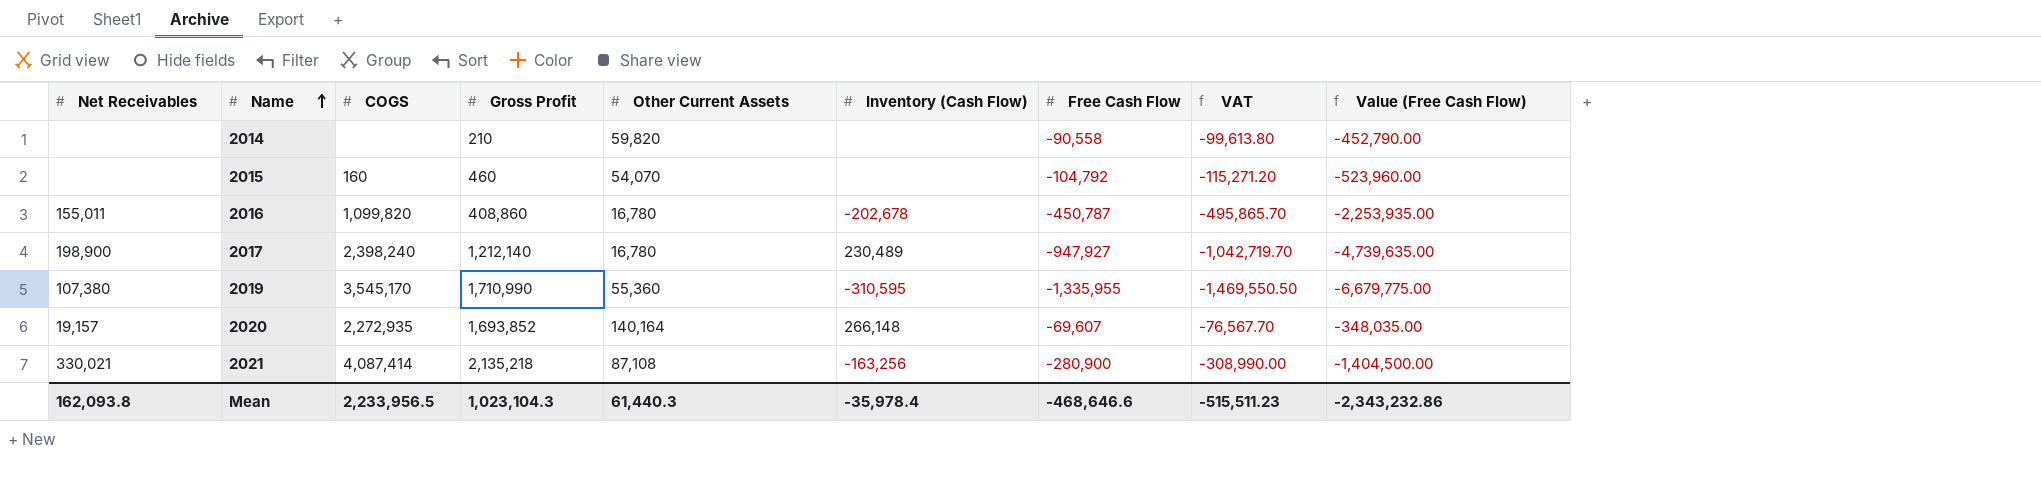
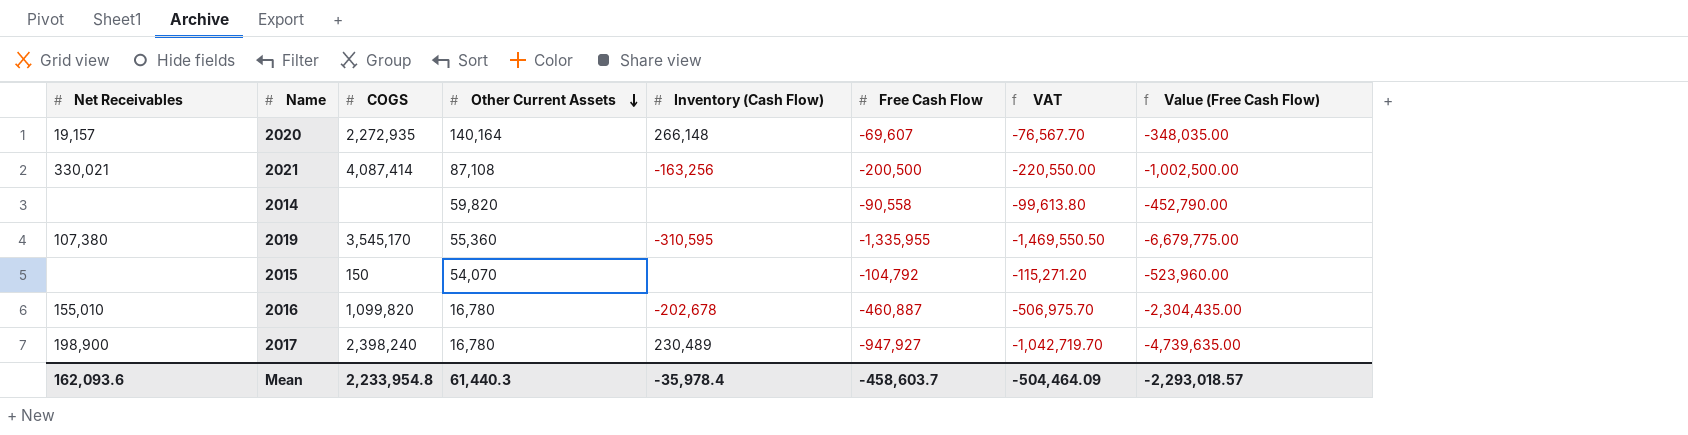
row order: Name ascending -> Other Current Assets descending
column Gross Profit | position: 4 -> none
2021 | Free Cash Flow: -280,900 -> -200,500
2021 | VAT: -308,990.00 -> -220,550.00
2021 | Value (Free Cash Flow): -1,404,500.00 -> -1,002,500.00
2015 | COGS: 160 -> 150
2016 | Net Receivables: 155,011 -> 155,010
2016 | Free Cash Flow: -450,787 -> -460,887
2016 | VAT: -495,865.70 -> -506,975.70
2016 | Value (Free Cash Flow): -2,253,935.00 -> -2,304,435.00
Mean | Net Receivables: 162,093.8 -> 162,093.6
Mean | COGS: 2,233,956.5 -> 2,233,954.8
Mean | Free Cash Flow: -468,646.6 -> -458,603.7
Mean | VAT: -515,511.23 -> -504,464.09
Mean | Value (Free Cash Flow): -2,343,232.86 -> -2,293,018.57

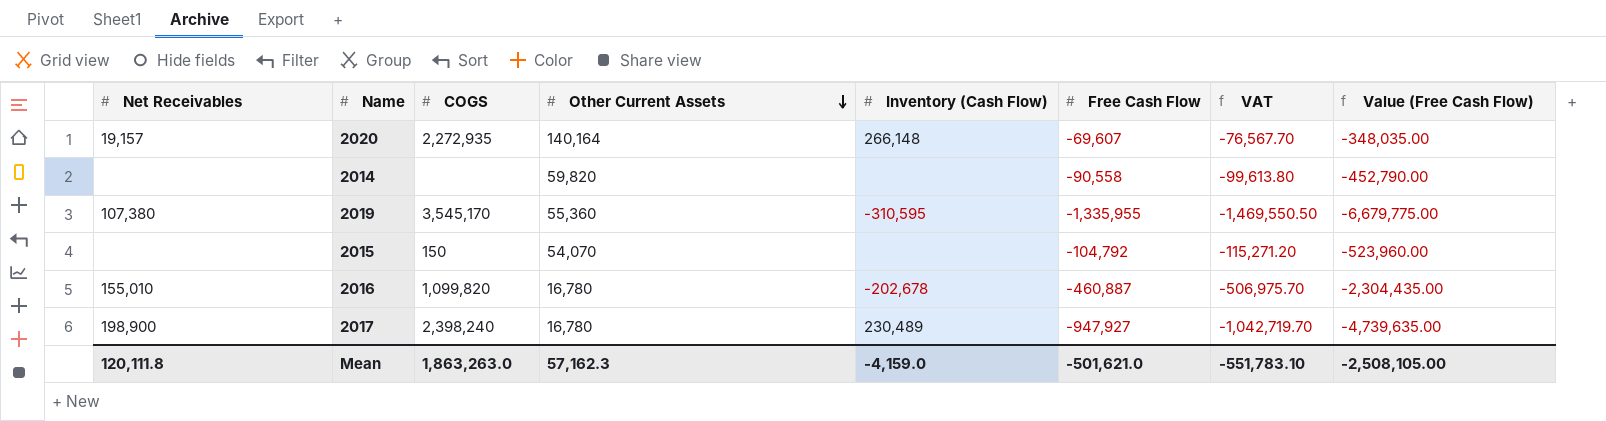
row 2021: 330,021 | 4,087,414 | 87,108 | -163,256 | -200,500 | -220,550.00 | -1,002,500.00 -> none
Mean | Net Receivables: 162,093.6 -> 120,111.8
Mean | COGS: 2,233,954.8 -> 1,863,263.0
Mean | Other Current Assets: 61,440.3 -> 57,162.3
Mean | Inventory (Cash Flow): -35,978.4 -> -4,159.0
Mean | Free Cash Flow: -458,603.7 -> -501,621.0
Mean | VAT: -504,464.09 -> -551,783.10
Mean | Value (Free Cash Flow): -2,293,018.57 -> -2,508,105.00

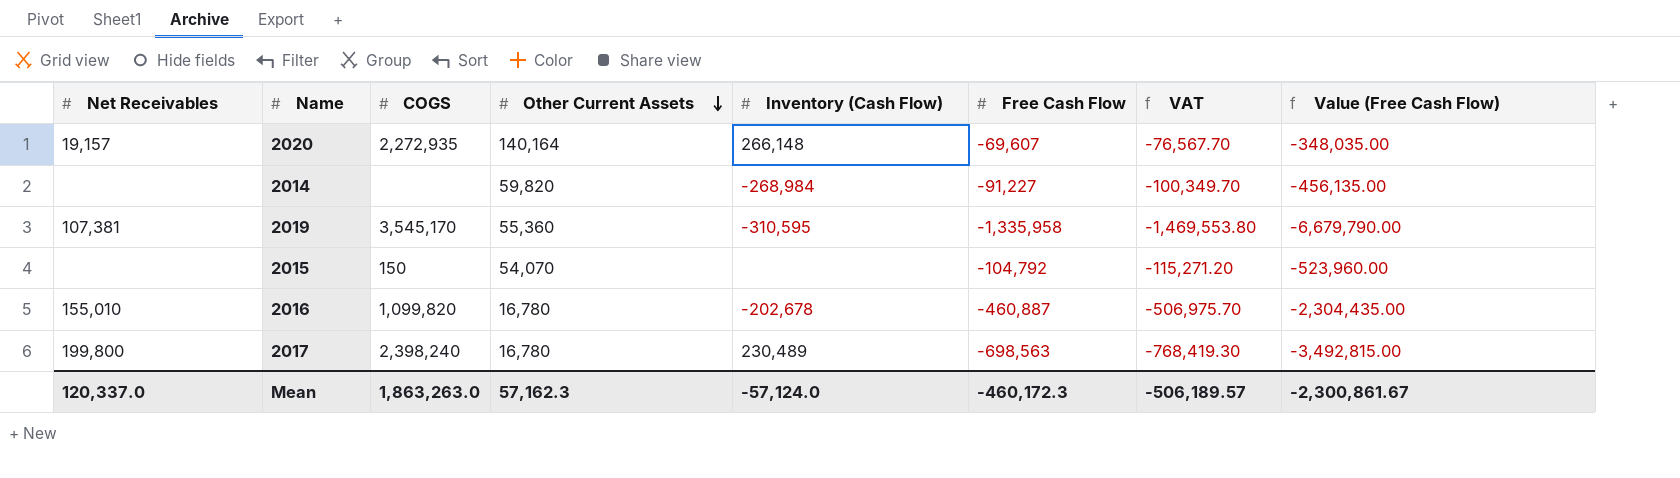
2014 | Inventory (Cash Flow): none -> -268,984
2014 | Free Cash Flow: -90,558 -> -91,227
2014 | VAT: -99,613.80 -> -100,349.70
2014 | Value (Free Cash Flow): -452,790.00 -> -456,135.00
2019 | Net Receivables: 107,380 -> 107,381
2019 | Free Cash Flow: -1,335,955 -> -1,335,958
2019 | VAT: -1,469,550.50 -> -1,469,553.80
2019 | Value (Free Cash Flow): -6,679,775.00 -> -6,679,790.00
2017 | Net Receivables: 198,900 -> 199,800
2017 | Free Cash Flow: -947,927 -> -698,563
2017 | VAT: -1,042,719.70 -> -768,419.30
2017 | Value (Free Cash Flow): -4,739,635.00 -> -3,492,815.00
Mean | Net Receivables: 120,111.8 -> 120,337.0
Mean | Inventory (Cash Flow): -4,159.0 -> -57,124.0
Mean | Free Cash Flow: -501,621.0 -> -460,172.3
Mean | VAT: -551,783.10 -> -506,189.57
Mean | Value (Free Cash Flow): -2,508,105.00 -> -2,300,861.67

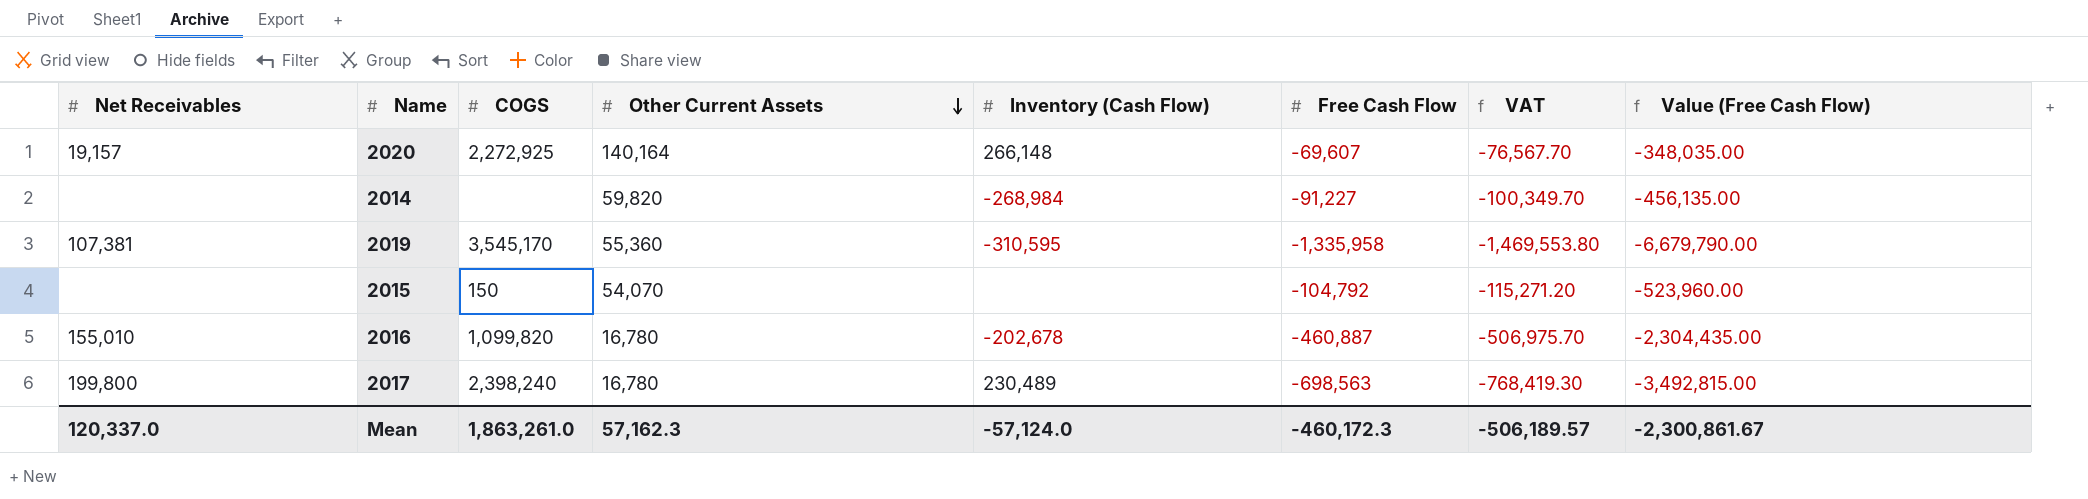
2020 | COGS: 2,272,935 -> 2,272,925
Mean | COGS: 1,863,263.0 -> 1,863,261.0

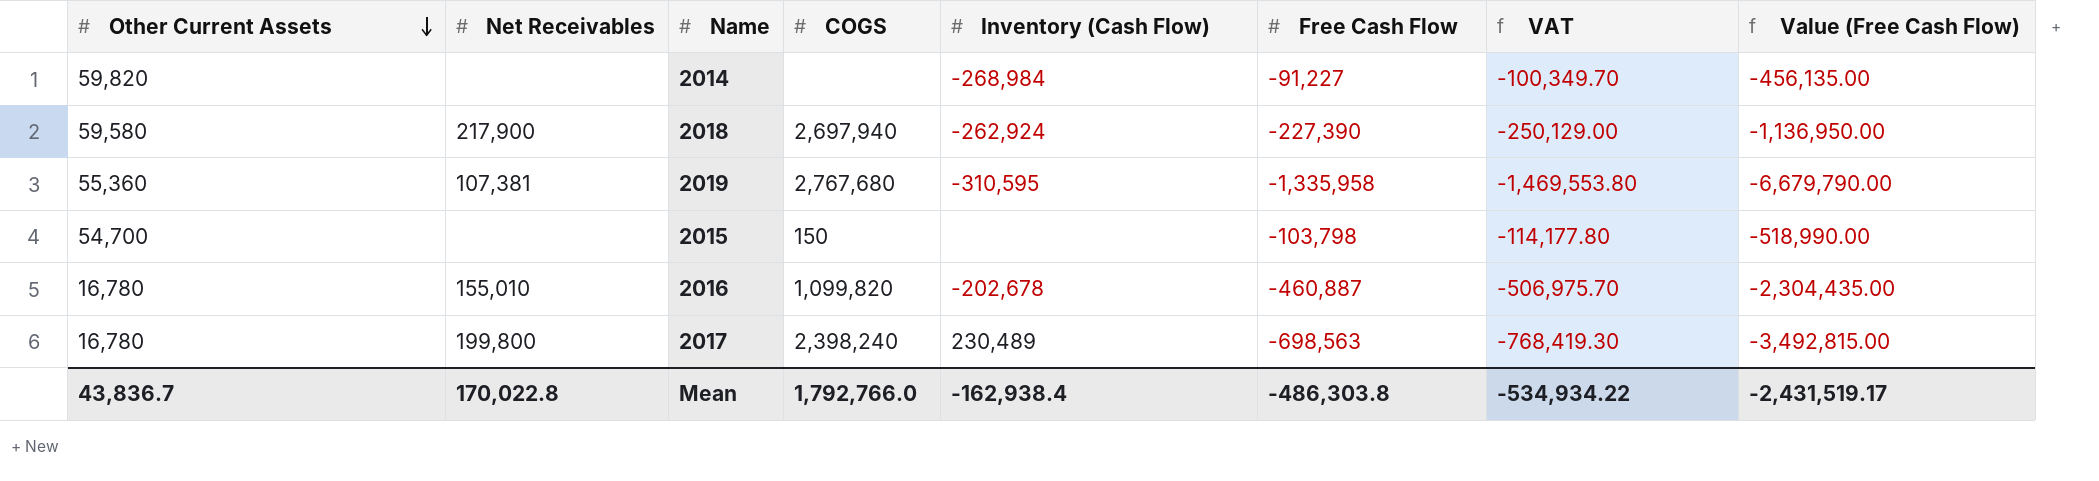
column Other Current Assets | position: 4 -> 1
row 2020: 19,157 | 2,272,925 | 140,164 | 266,148 | -69,607 | -76,567.70 | -348,035.00 -> none
row 2018: none -> 59,580 | 217,900 | 2,697,940 | -262,924 | -227,390 | -250,129.00 | -1,136,950.00
2019 | COGS: 3,545,170 -> 2,767,680
2015 | Other Current Assets: 54,070 -> 54,700
2015 | Free Cash Flow: -104,792 -> -103,798
2015 | VAT: -115,271.20 -> -114,177.80
2015 | Value (Free Cash Flow): -523,960.00 -> -518,990.00
Mean | Other Current Assets: 57,162.3 -> 43,836.7
Mean | Net Receivables: 120,337.0 -> 170,022.8
Mean | COGS: 1,863,261.0 -> 1,792,766.0
Mean | Inventory (Cash Flow): -57,124.0 -> -162,938.4
Mean | Free Cash Flow: -460,172.3 -> -486,303.8
Mean | VAT: -506,189.57 -> -534,934.22
Mean | Value (Free Cash Flow): -2,300,861.67 -> -2,431,519.17

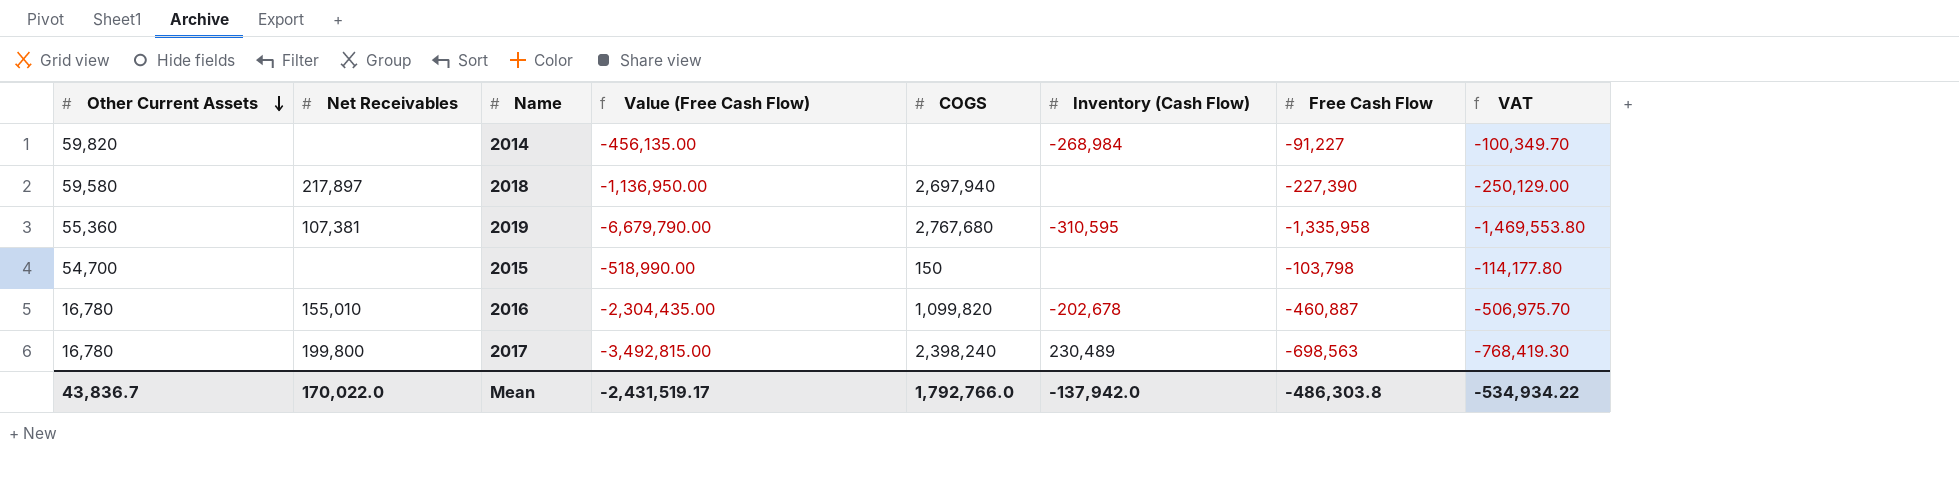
column Value (Free Cash Flow) | position: 8 -> 4
2018 | Net Receivables: 217,900 -> 217,897
2018 | Inventory (Cash Flow): -262,924 -> none
Mean | Net Receivables: 170,022.8 -> 170,022.0
Mean | Inventory (Cash Flow): -162,938.4 -> -137,942.0

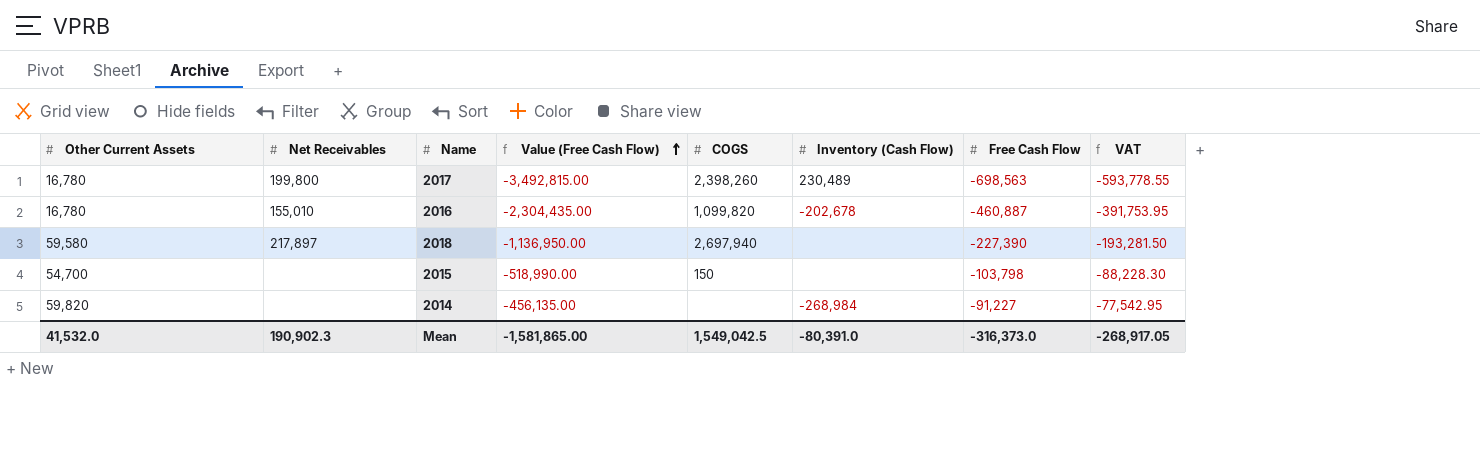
row order: Other Current Assets descending -> Value (Free Cash Flow) ascending
column VAT | formula: [Free Cash Flow] * 1.1 -> [Free Cash Flow] * 0.85
row 2019: 55,360 | 107,381 | -6,679,790.00 | 2,767,680 | -310,595 | -1,335,958 | -1,469,553.80 -> none
2017 | COGS: 2,398,240 -> 2,398,260
Mean | Other Current Assets: 43,836.7 -> 41,532.0
Mean | Net Receivables: 170,022.0 -> 190,902.3
Mean | Value (Free Cash Flow): -2,431,519.17 -> -1,581,865.00
Mean | COGS: 1,792,766.0 -> 1,549,042.5
Mean | Inventory (Cash Flow): -137,942.0 -> -80,391.0
Mean | Free Cash Flow: -486,303.8 -> -316,373.0
Mean | VAT: -534,934.22 -> -268,917.05

